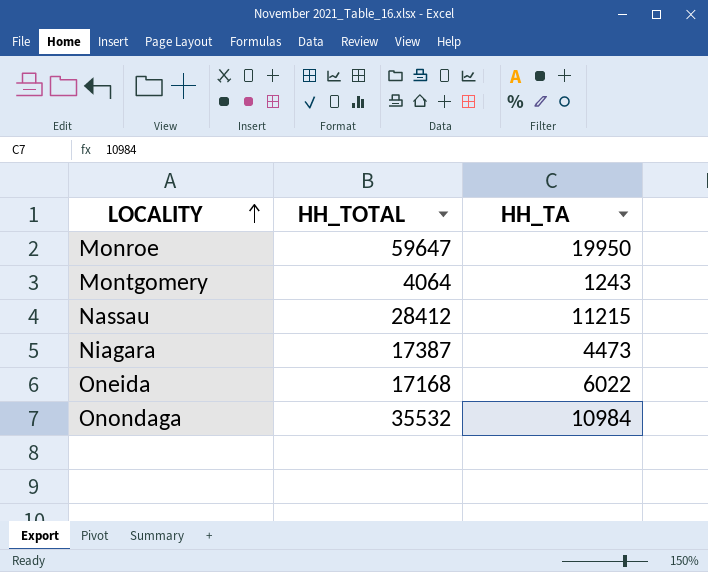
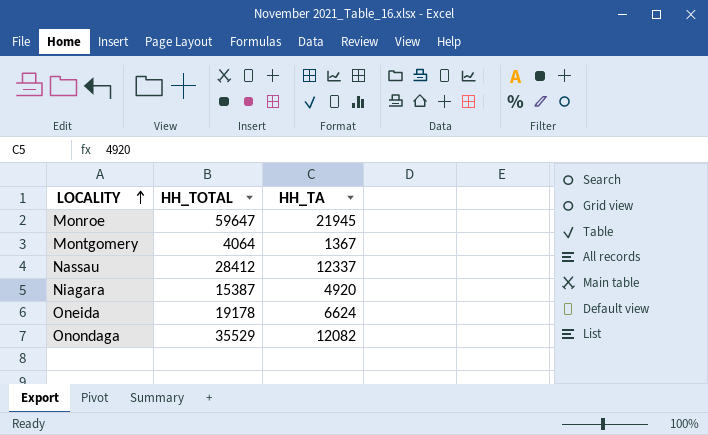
Monroe | HH_TA: 19950 -> 21945
Montgomery | HH_TA: 1243 -> 1367
Nassau | HH_TA: 11215 -> 12337
Niagara | HH_TOTAL: 17387 -> 15387
Niagara | HH_TA: 4473 -> 4920
Oneida | HH_TOTAL: 17168 -> 19178
Oneida | HH_TA: 6022 -> 6624
Onondaga | HH_TOTAL: 35532 -> 35529
Onondaga | HH_TA: 10984 -> 12082

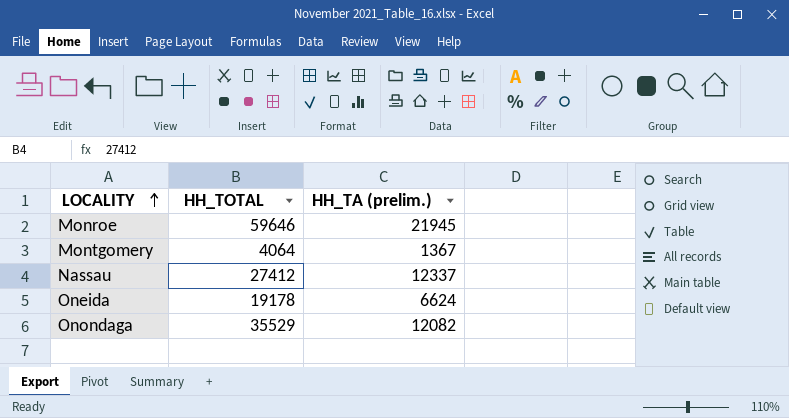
column name: HH_TA -> HH_TA (prelim.)
row Niagara: 15387 | 4920 -> none
Monroe | HH_TOTAL: 59647 -> 59646
Nassau | HH_TOTAL: 28412 -> 27412

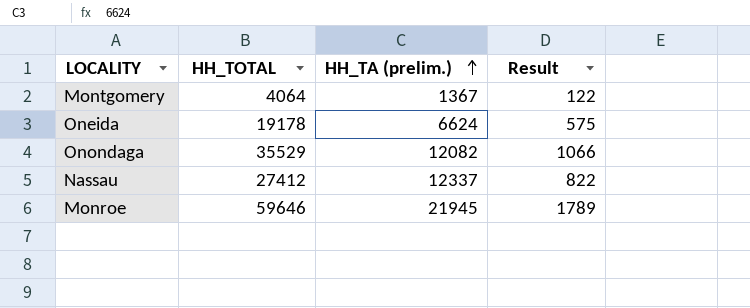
row order: LOCALITY ascending -> HH_TA (prelim.) ascending
column Result | formula: none -> [HH_TOTAL] * 0.03

